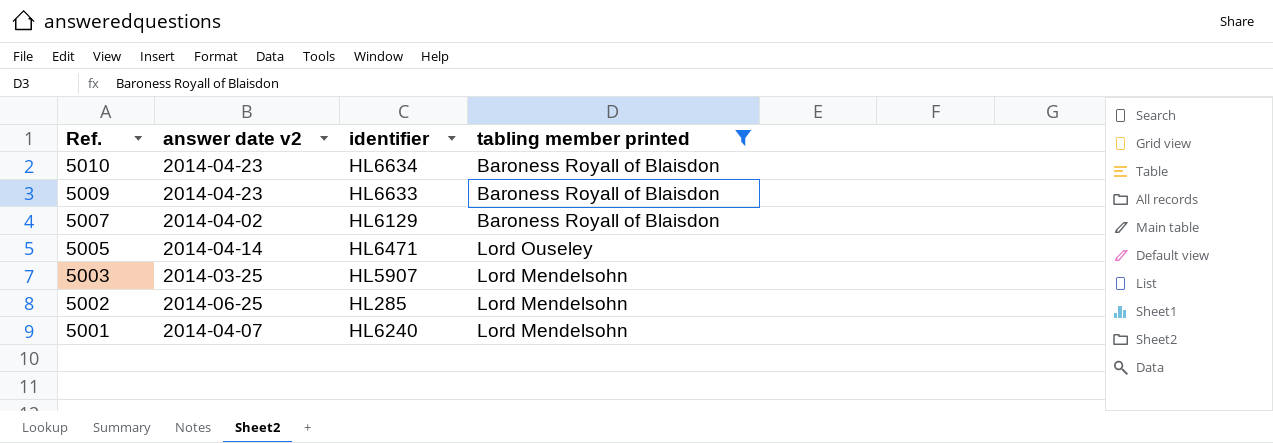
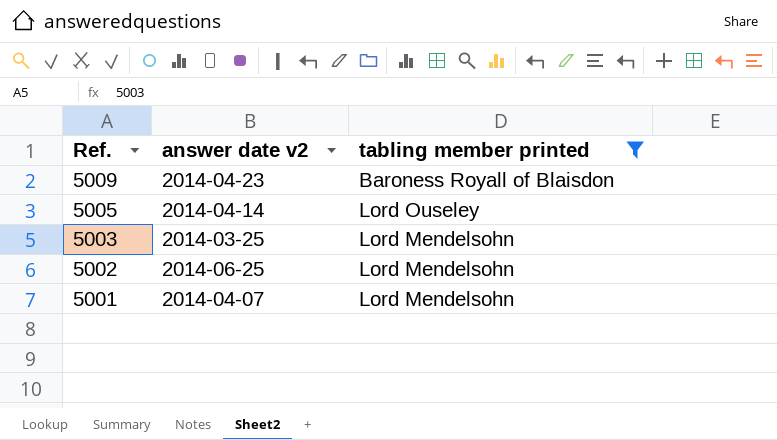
column identifier | position: 3 -> none
row 5010: 2014-04-23 | HL6634 | Baroness Royall of Blaisdon -> none
row 5007: 2014-04-02 | HL6129 | Baroness Royall of Blaisdon -> none

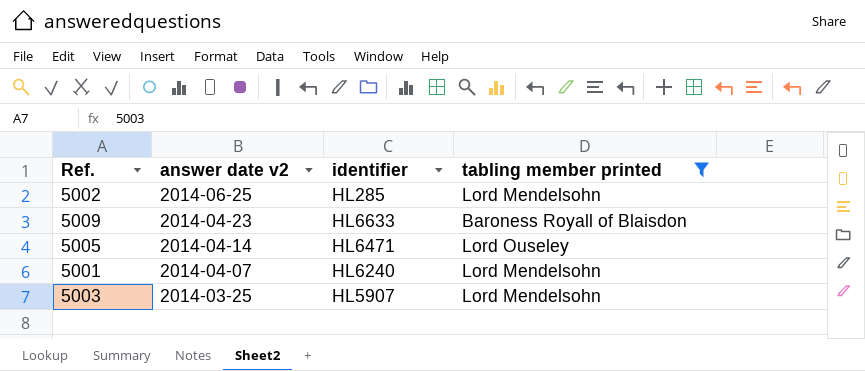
row order: Ref. descending -> answer date v2 descending
column identifier | position: none -> 3

